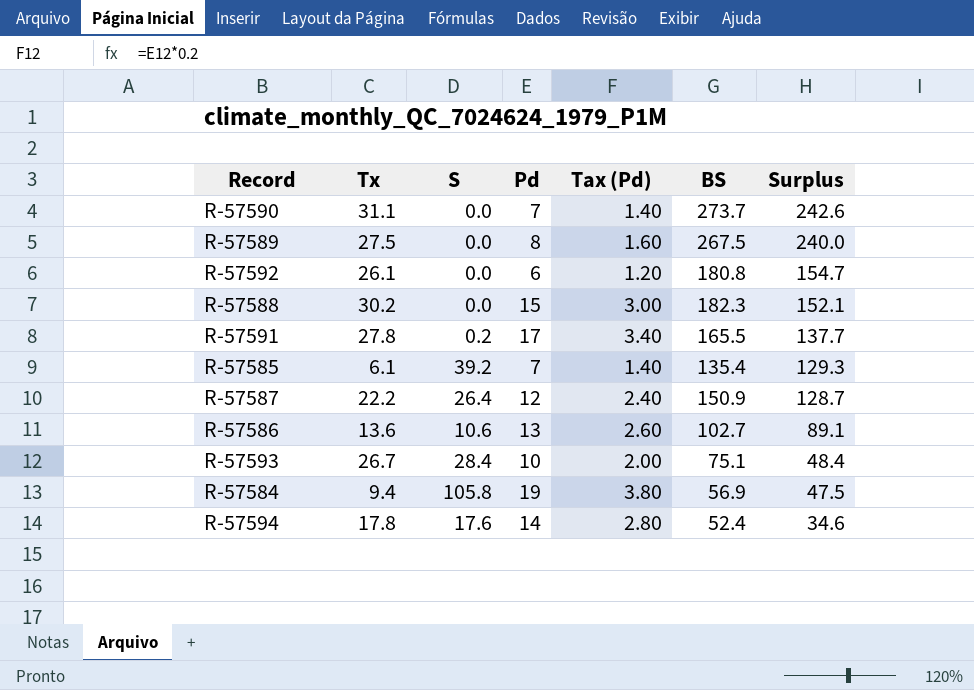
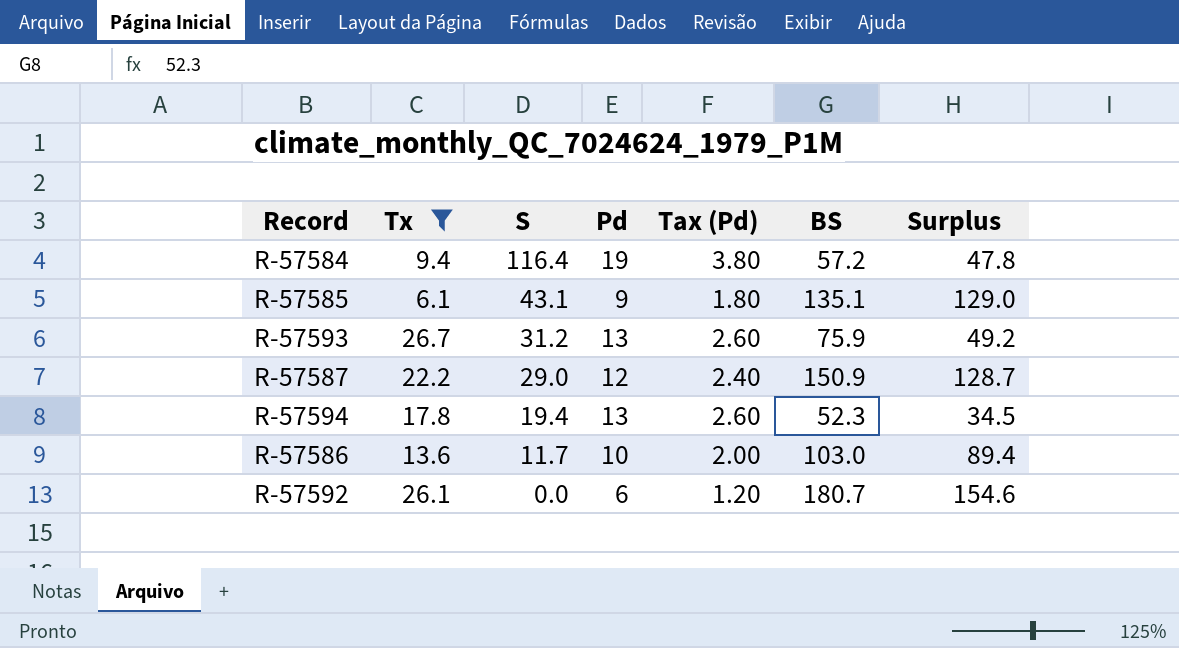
filter: none -> Tx <= 26.7
row order: Surplus descending -> S descending
R-57584 | S: 105.8 -> 116.4
R-57584 | BS: 56.9 -> 57.2
R-57584 | Surplus: 47.5 -> 47.8
R-57585 | S: 39.2 -> 43.1
R-57585 | Pd: 7 -> 9
R-57585 | Tax (Pd): 1.40 -> 1.80
R-57585 | BS: 135.4 -> 135.1
R-57585 | Surplus: 129.3 -> 129.0
R-57593 | S: 28.4 -> 31.2
R-57593 | Pd: 10 -> 13
R-57593 | Tax (Pd): 2.00 -> 2.60
R-57593 | BS: 75.1 -> 75.9
R-57593 | Surplus: 48.4 -> 49.2
R-57587 | S: 26.4 -> 29.0
R-57594 | S: 17.6 -> 19.4
R-57594 | Pd: 14 -> 13
R-57594 | Tax (Pd): 2.80 -> 2.60
R-57594 | BS: 52.4 -> 52.3
R-57594 | Surplus: 34.6 -> 34.5
R-57586 | S: 10.6 -> 11.7
R-57586 | Pd: 13 -> 10
R-57586 | Tax (Pd): 2.60 -> 2.00
R-57586 | BS: 102.7 -> 103.0
R-57586 | Surplus: 89.1 -> 89.4
R-57592 | BS: 180.8 -> 180.7
R-57592 | Surplus: 154.7 -> 154.6

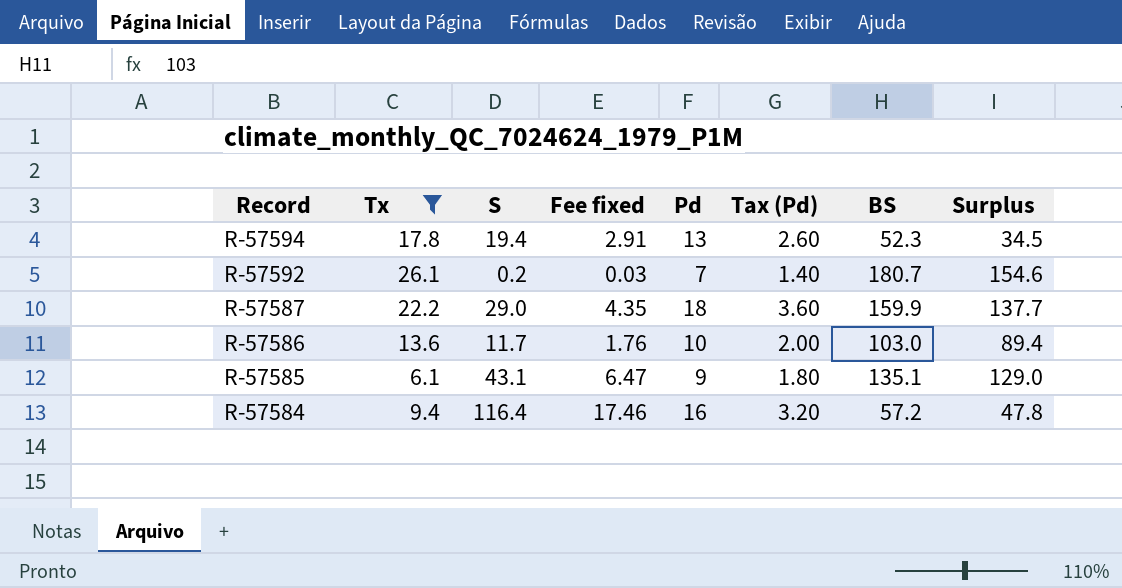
row order: S descending -> Record descending
column Fee fixed | formula: none -> [S] * 0.15
row R-57593: 26.7 | 31.2 | 13 | 2.60 | 75.9 | 49.2 -> none
R-57592 | S: 0.0 -> 0.2
R-57592 | Pd: 6 -> 7
R-57592 | Tax (Pd): 1.20 -> 1.40
R-57587 | Pd: 12 -> 18
R-57587 | Tax (Pd): 2.40 -> 3.60
R-57587 | BS: 150.9 -> 159.9
R-57587 | Surplus: 128.7 -> 137.7
R-57584 | Pd: 19 -> 16
R-57584 | Tax (Pd): 3.80 -> 3.20

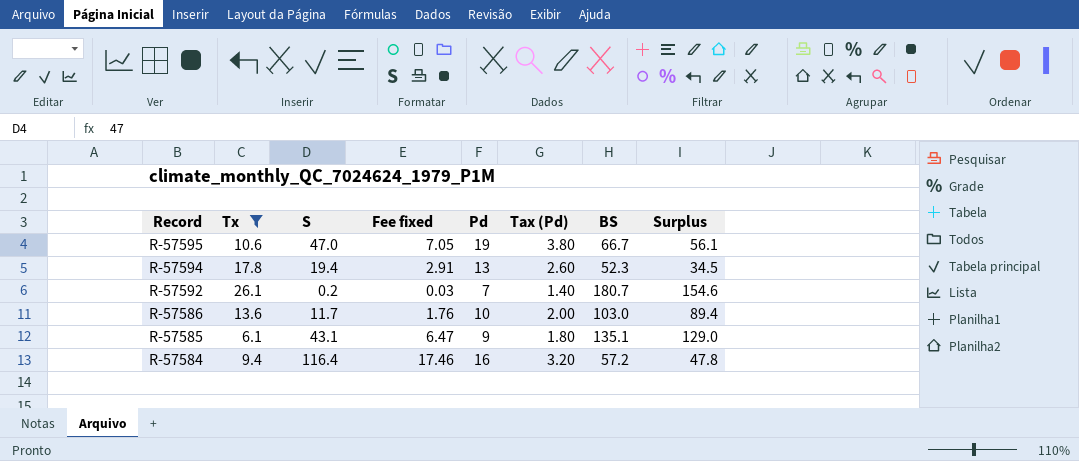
row R-57587: 22.2 | 29.0 | 4.35 | 18 | 3.60 | 159.9 | 137.7 -> none
row R-57595: none -> 10.6 | 47.0 | 7.05 | 19 | 3.80 | 66.7 | 56.1

